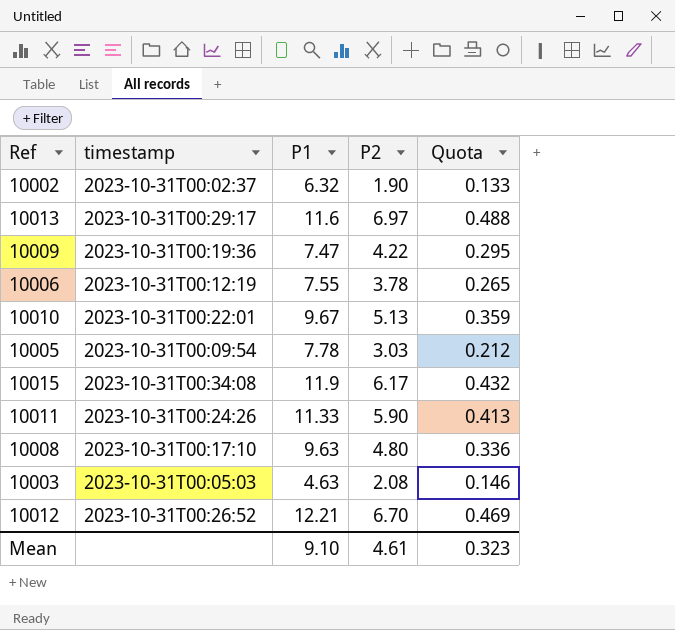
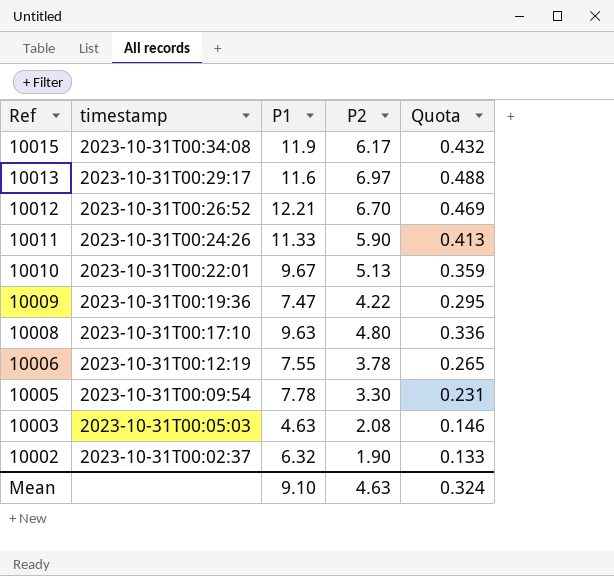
row order: none -> Ref descending
10005 | P2: 3.03 -> 3.30
10005 | Quota: 0.212 -> 0.231
Mean | P2: 4.61 -> 4.63
Mean | Quota: 0.323 -> 0.324

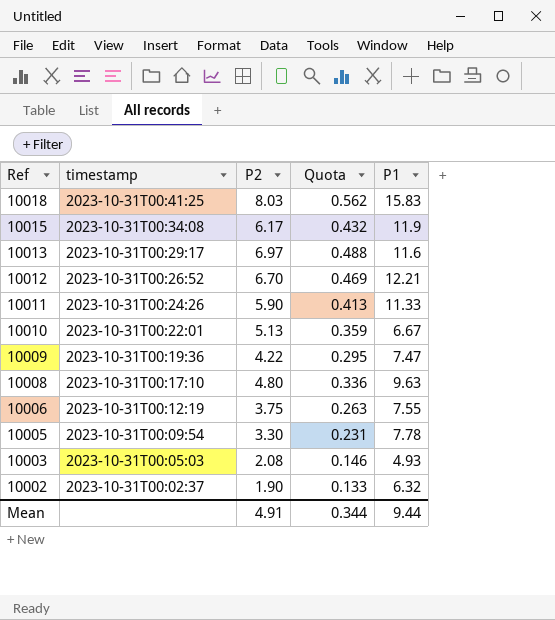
column P1 | position: 3 -> 5
row 10018: none -> 2023-10-31T00:41:25 | 8.03 | 0.562 | 15.83
10010 | P1: 9.67 -> 6.67
10006 | P2: 3.78 -> 3.75
10006 | Quota: 0.265 -> 0.263
10003 | P1: 4.63 -> 4.93
Mean | P2: 4.63 -> 4.91
Mean | Quota: 0.324 -> 0.344
Mean | P1: 9.10 -> 9.44

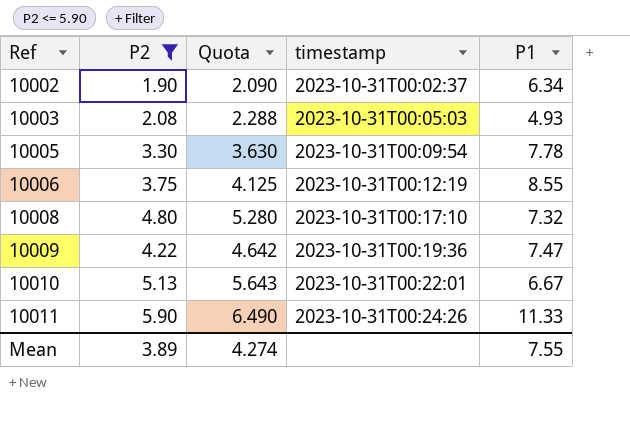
filter: none -> P2 <= 5.90
row order: Ref descending -> Ref ascending
column Quota | formula: [P2] * 0.07 -> [P2] * 1.1
column timestamp | position: 2 -> 4
10002 | P1: 6.32 -> 6.34
10006 | P1: 7.55 -> 8.55
10008 | P1: 9.63 -> 7.32
Mean | P2: 4.91 -> 3.89
Mean | Quota: 0.344 -> 4.274
Mean | P1: 9.44 -> 7.55

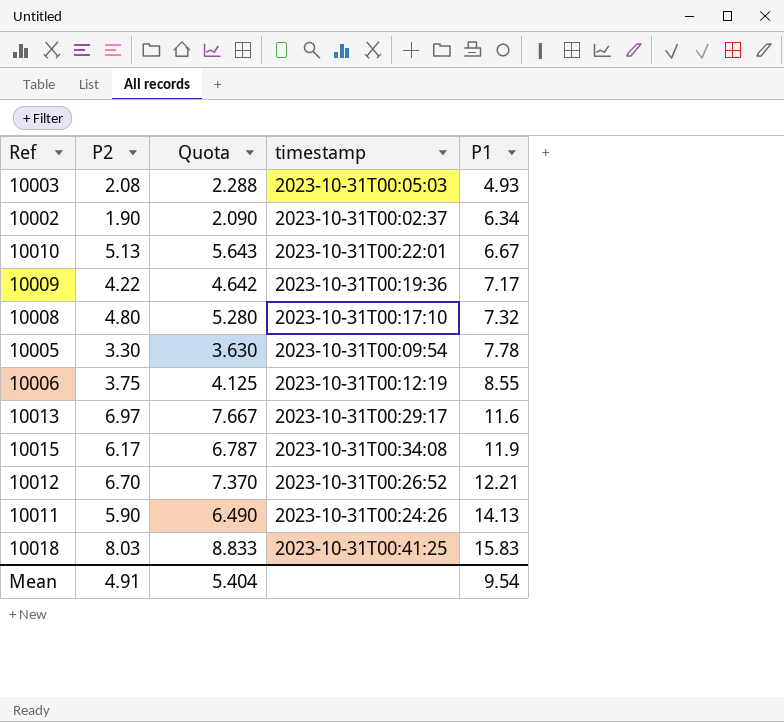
filter: P2 <= 5.90 -> none
row order: Ref ascending -> P1 ascending
10009 | P1: 7.47 -> 7.17
10011 | P1: 11.33 -> 14.13
Mean | P2: 3.89 -> 4.91
Mean | Quota: 4.274 -> 5.404
Mean | P1: 7.55 -> 9.54

